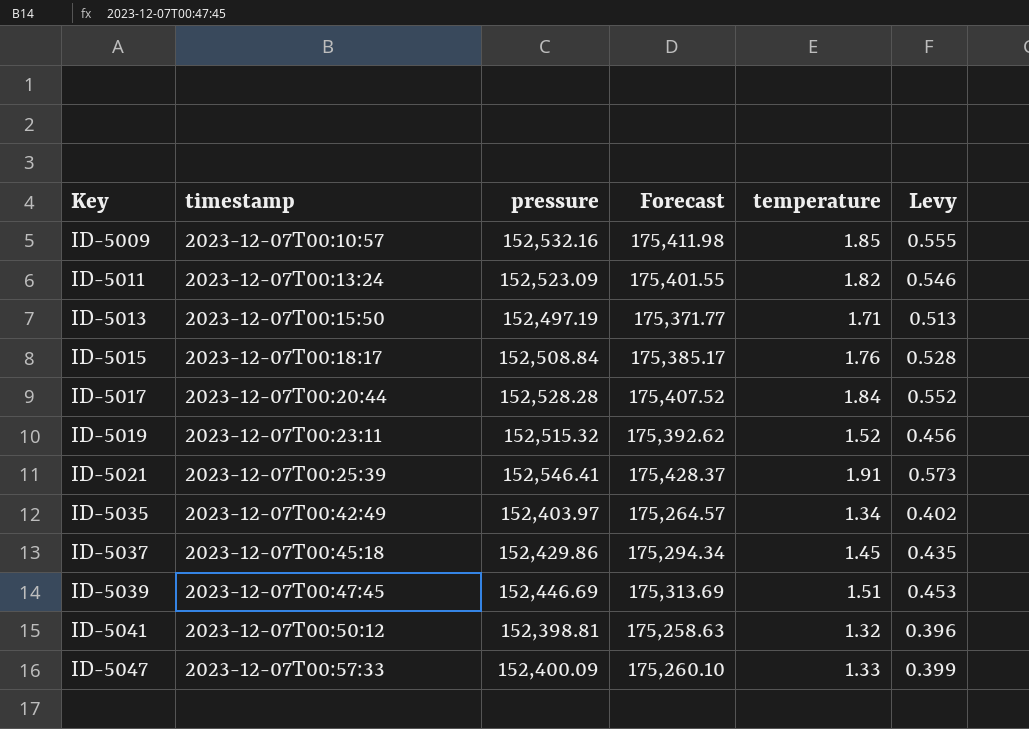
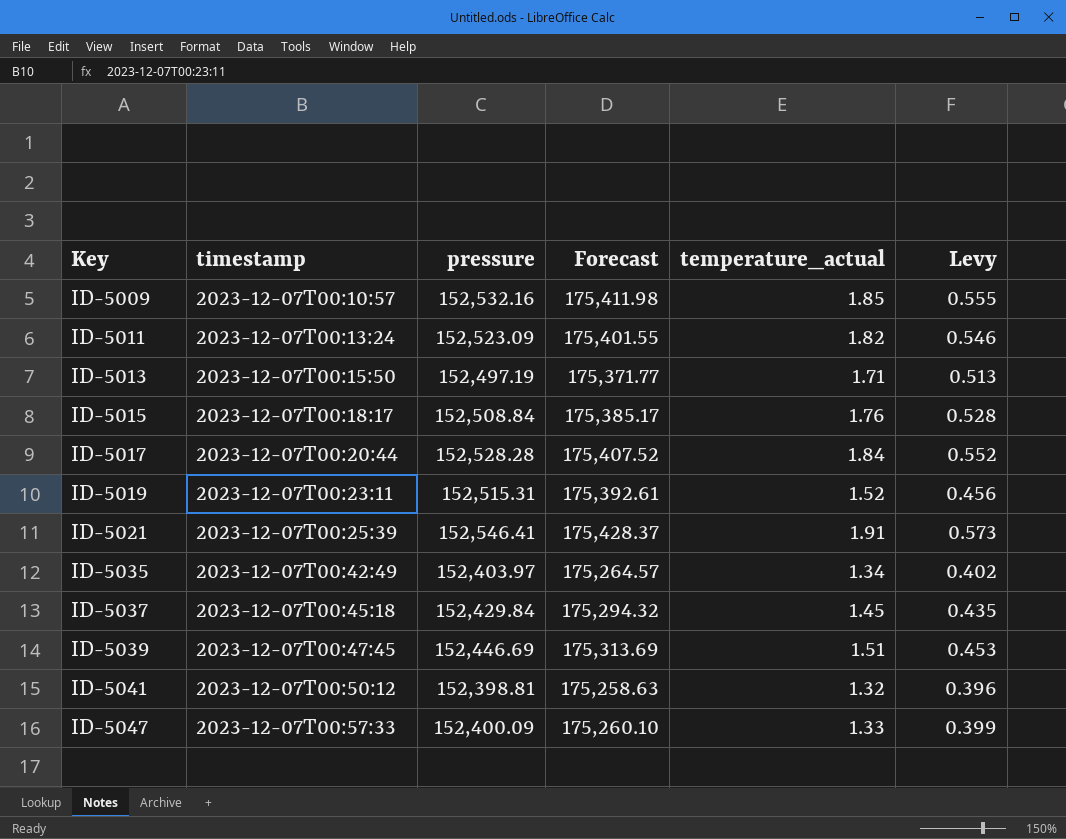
column name: temperature -> temperature_actual
ID-5019 | pressure: 152,515.32 -> 152,515.31
ID-5019 | Forecast: 175,392.62 -> 175,392.61
ID-5037 | pressure: 152,429.86 -> 152,429.84
ID-5037 | Forecast: 175,294.34 -> 175,294.32

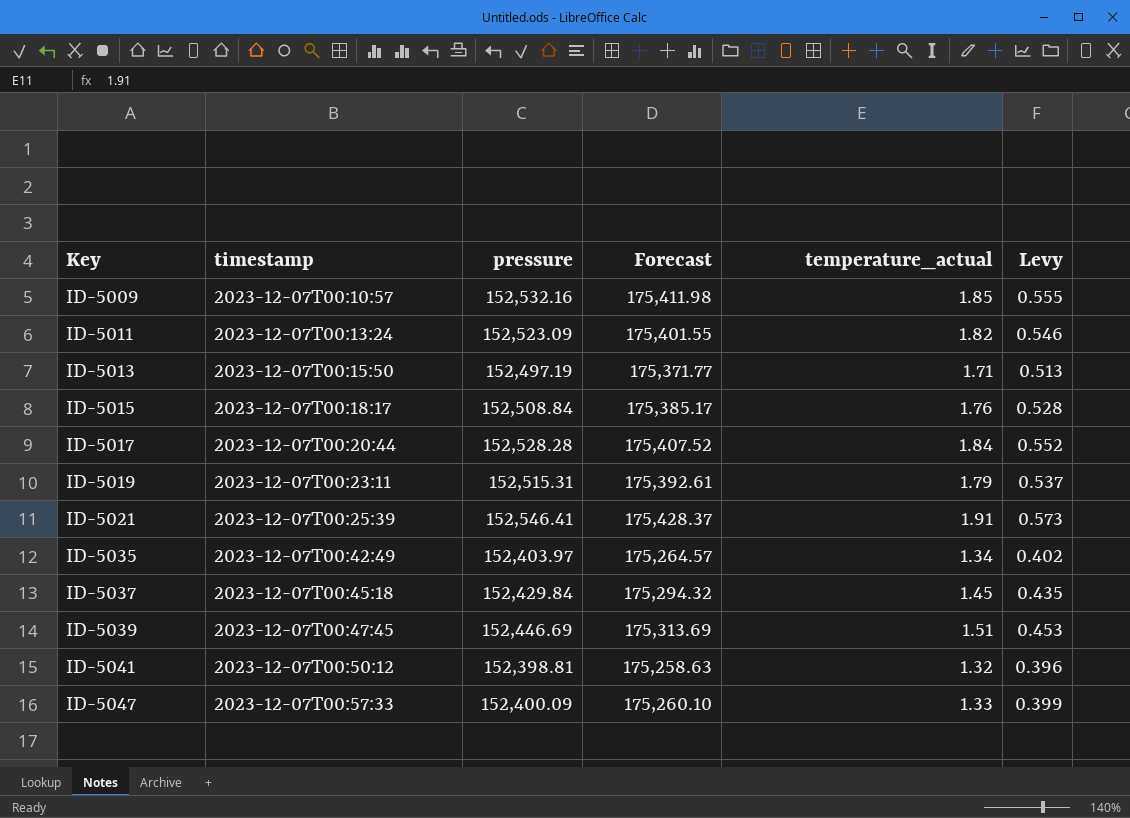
ID-5019 | temperature_actual: 1.52 -> 1.79
ID-5019 | Levy: 0.456 -> 0.537

